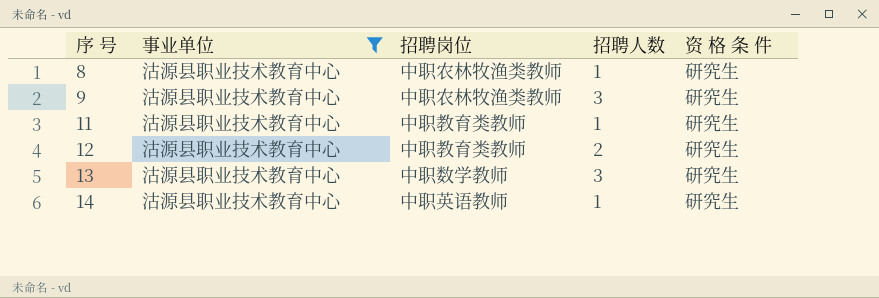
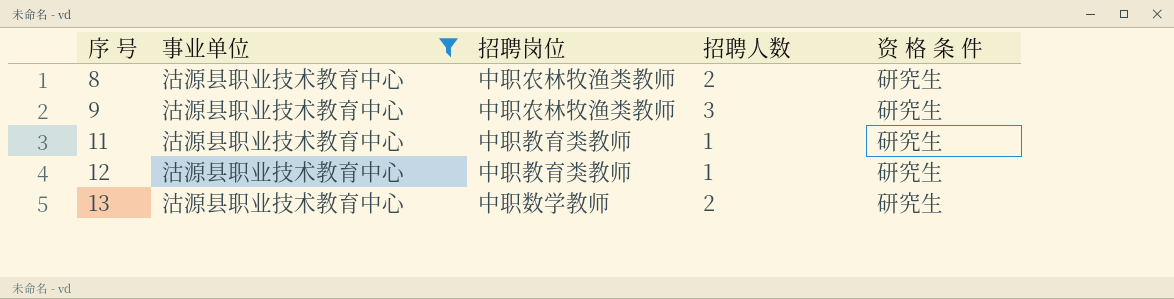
row 14: 沽源县职业技术教育中心 | 中职英语教师 | 1 | 研究生 -> none
8 | 招聘人数: 1 -> 2
12 | 招聘人数: 2 -> 1
13 | 招聘人数: 3 -> 2

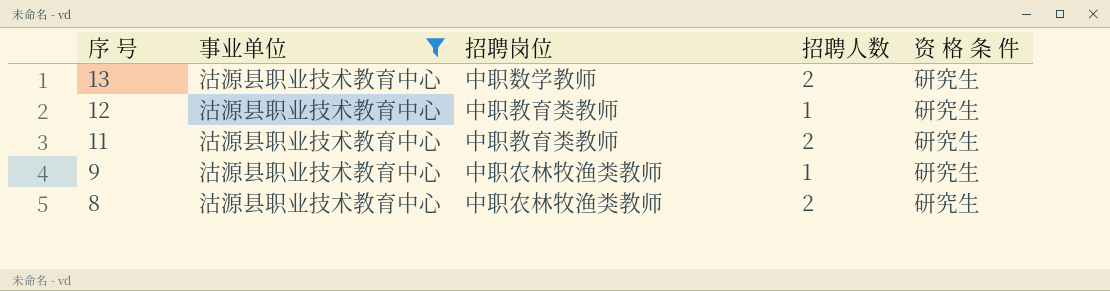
row order: 序 号 ascending -> 序 号 descending
11 | 招聘人数: 1 -> 2
9 | 招聘人数: 3 -> 1

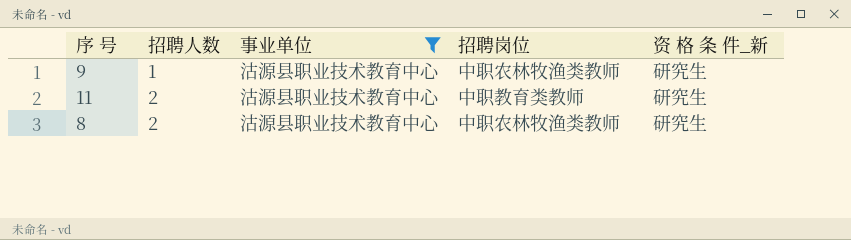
row order: 序 号 descending -> 招聘人数 ascending
column 招聘人数 | position: 4 -> 2
column name: 资 格 条 件 -> 资 格 条 件_新
row 13: 沽源县职业技术教育中心 | 中职数学教师 | 2 | 研究生 -> none
row 12: 沽源县职业技术教育中心 | 中职教育类教师 | 1 | 研究生 -> none

